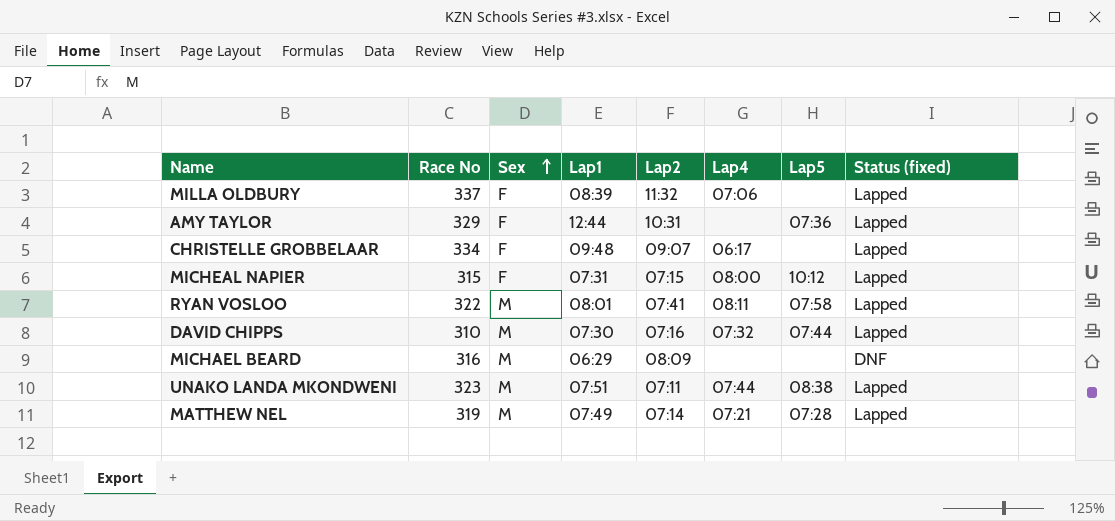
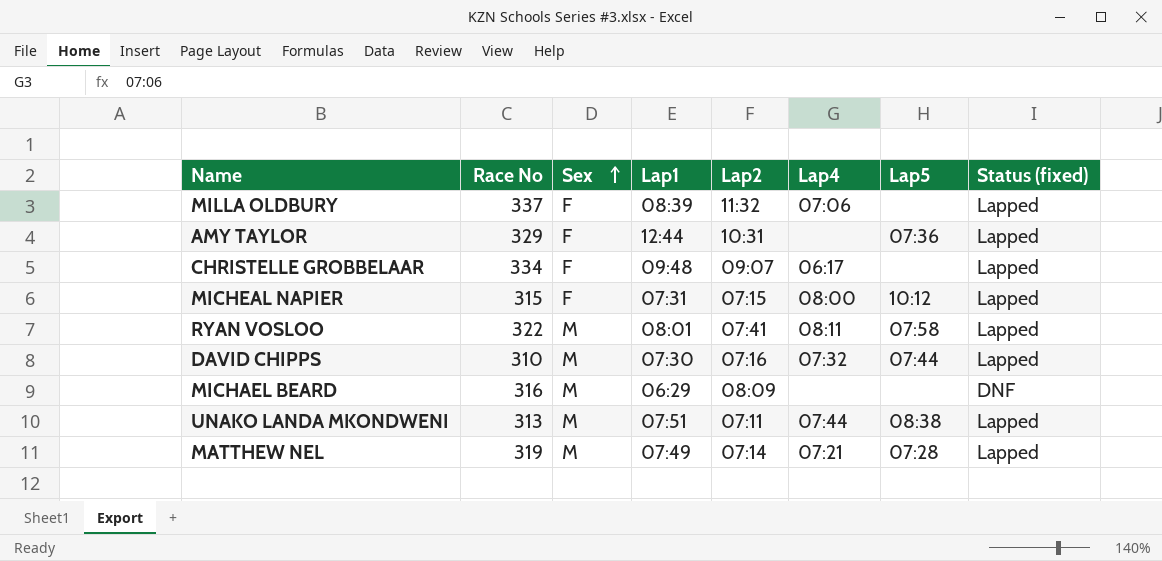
UNAKO LANDA MKONDWENI | Race No: 323 -> 313

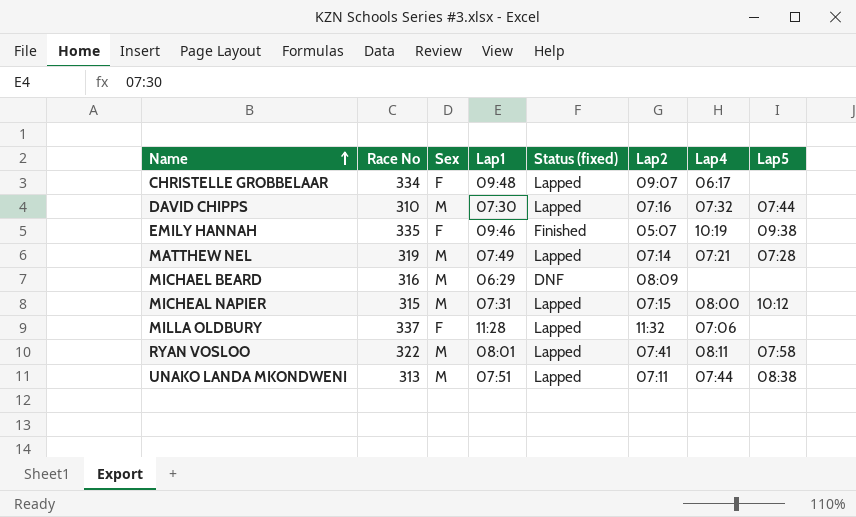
row order: Sex ascending -> Name ascending
column Status (fixed) | position: 8 -> 5
row AMY TAYLOR: 329 | F | 12:44 | 10:31 | none | 07:36 | Lapped -> none
row EMILY HANNAH: none -> 335 | F | 09:46 | Finished | 05:07 | 10:19 | 09:38
MICHEAL NAPIER | Sex: F -> M
MILLA OLDBURY | Lap1: 08:39 -> 11:28

